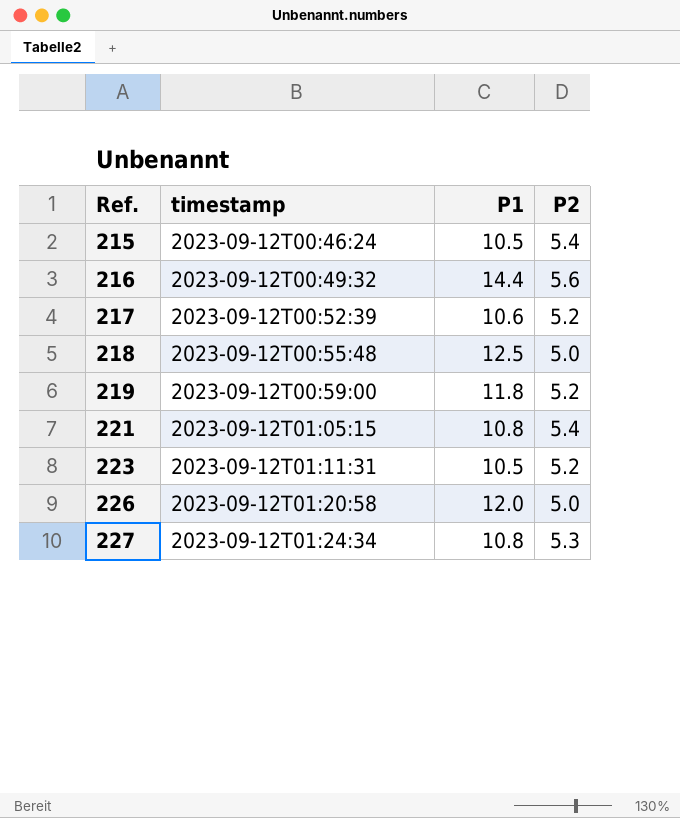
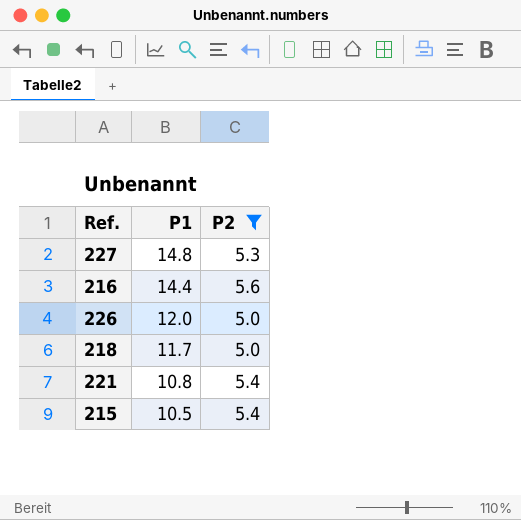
filter: none -> P2 != 5.2
row order: Ref. ascending -> P1 descending
column timestamp | position: 2 -> none
227 | P1: 10.8 -> 14.8
218 | P1: 12.5 -> 11.7

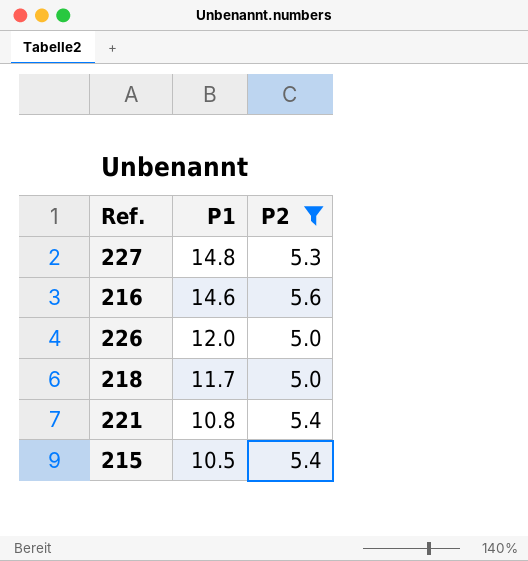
216 | P1: 14.4 -> 14.6

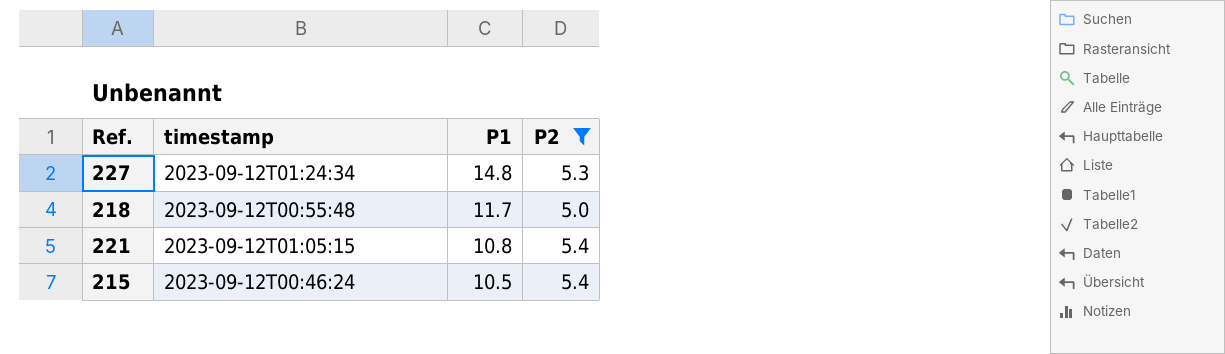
column timestamp | position: none -> 2
row 216: 14.6 | 5.6 -> none
row 226: 12.0 | 5.0 -> none

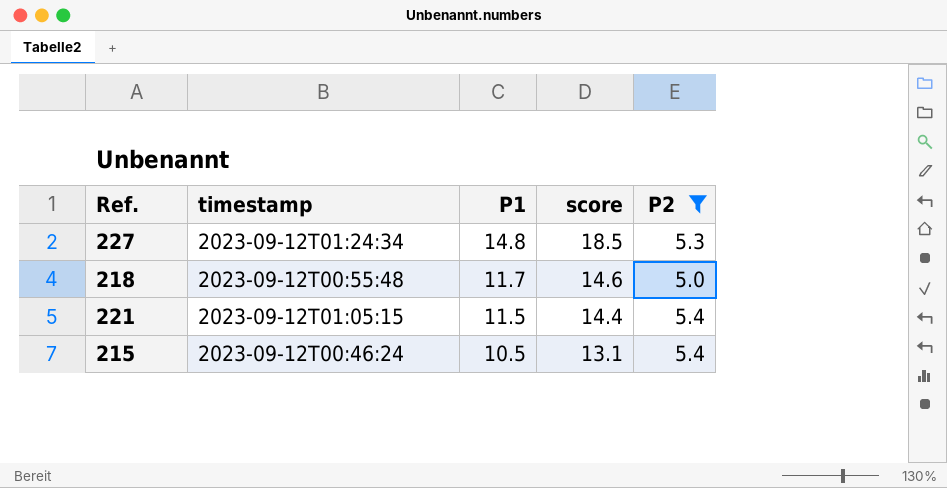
column score | formula: none -> [P1] * 1.25
221 | P1: 10.8 -> 11.5

